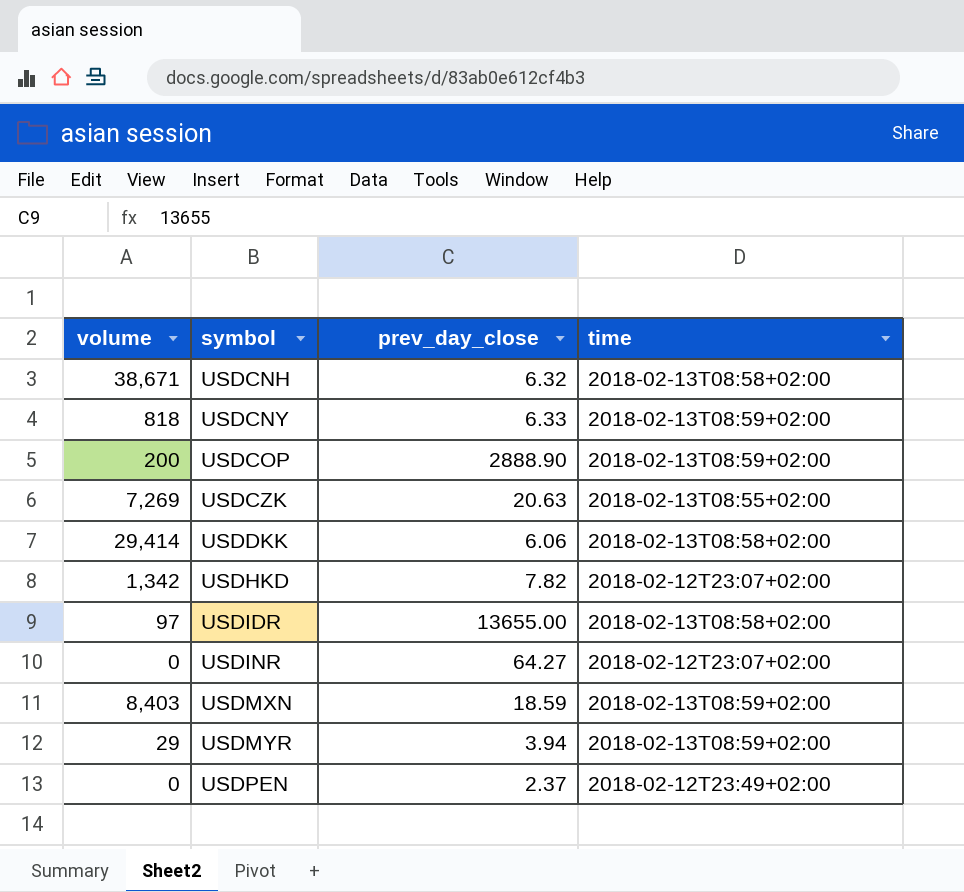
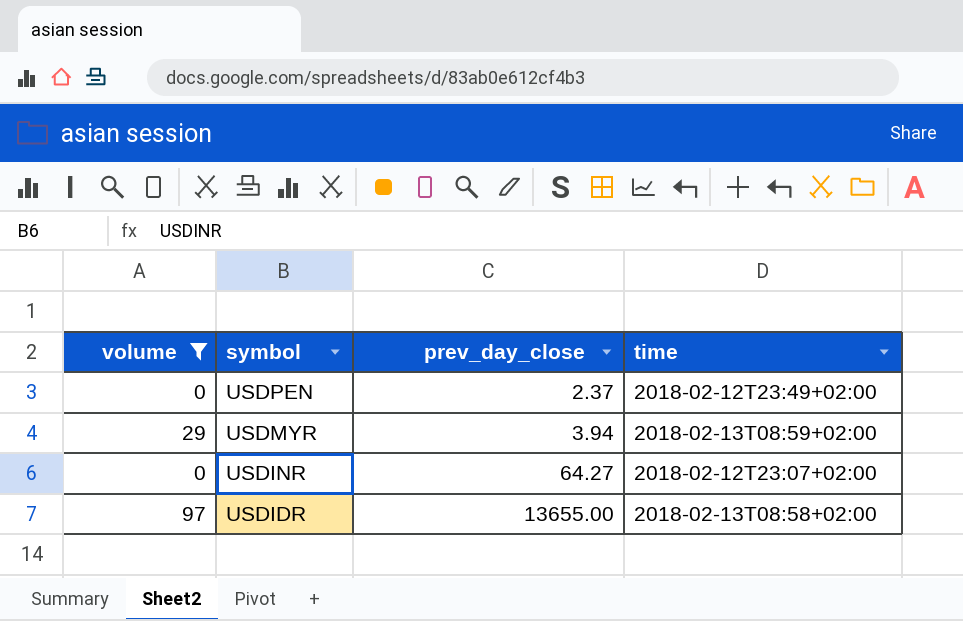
filter: none -> volume <= 97
row order: symbol ascending -> symbol descending

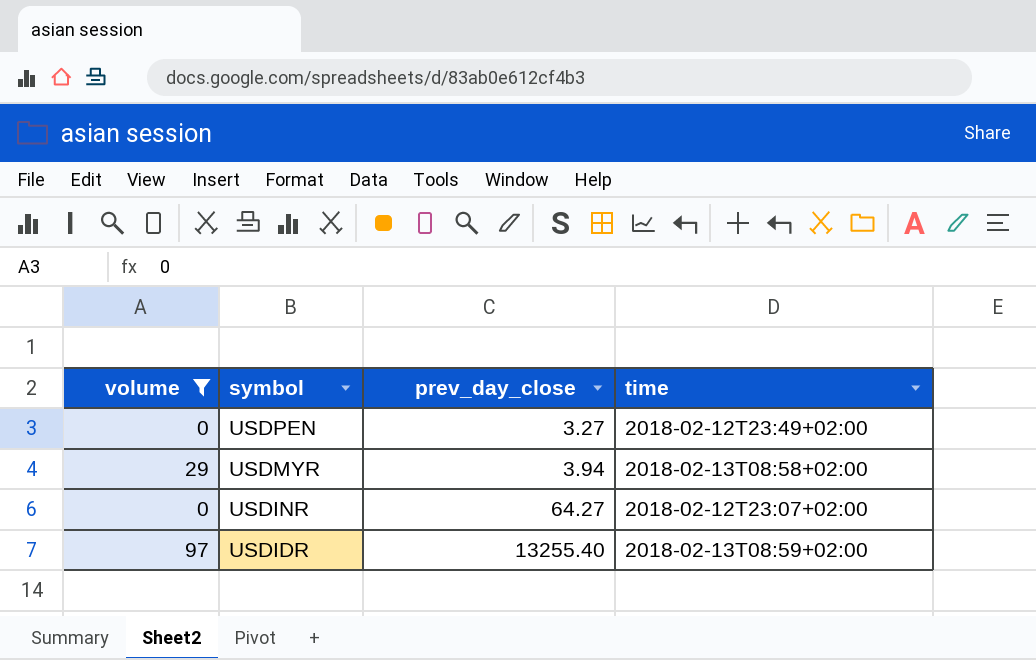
USDPEN | prev_day_close: 2.37 -> 3.27
USDMYR | time: 2018-02-13T08:59+02:00 -> 2018-02-13T08:58+02:00
USDIDR | prev_day_close: 13655.00 -> 13255.40
USDIDR | time: 2018-02-13T08:58+02:00 -> 2018-02-13T08:59+02:00

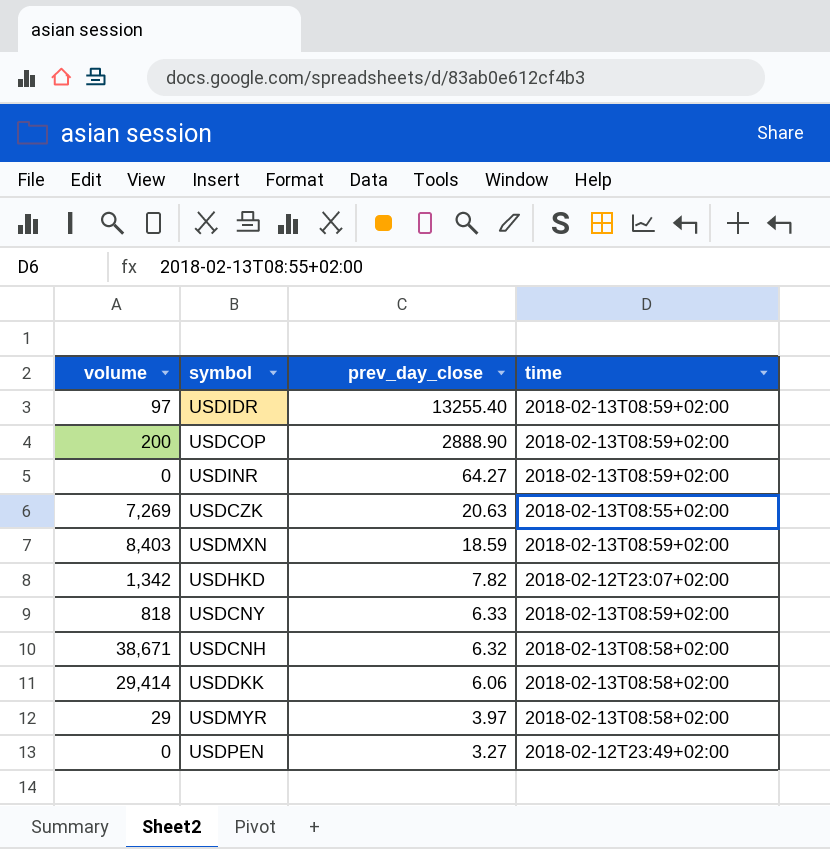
filter: volume <= 97 -> none
row order: symbol descending -> prev_day_close descending
USDINR | time: 2018-02-12T23:07+02:00 -> 2018-02-13T08:59+02:00
USDMYR | prev_day_close: 3.94 -> 3.97

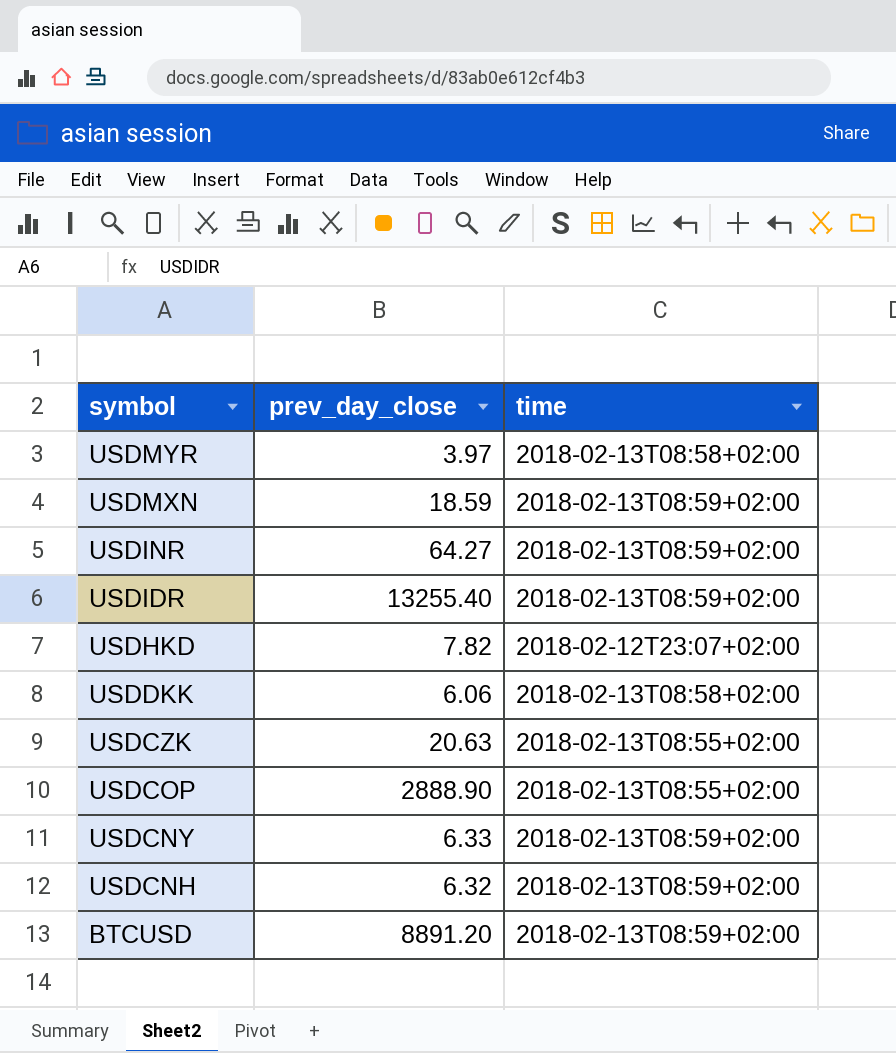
row order: prev_day_close descending -> symbol descending
column volume | position: 1 -> none
row USDPEN: 0 | 3.27 | 2018-02-12T23:49+02:00 -> none
USDCOP | time: 2018-02-13T08:59+02:00 -> 2018-02-13T08:55+02:00
USDCNH | time: 2018-02-13T08:58+02:00 -> 2018-02-13T08:59+02:00
row BTCUSD: none -> 8891.20 | 2018-02-13T08:59+02:00

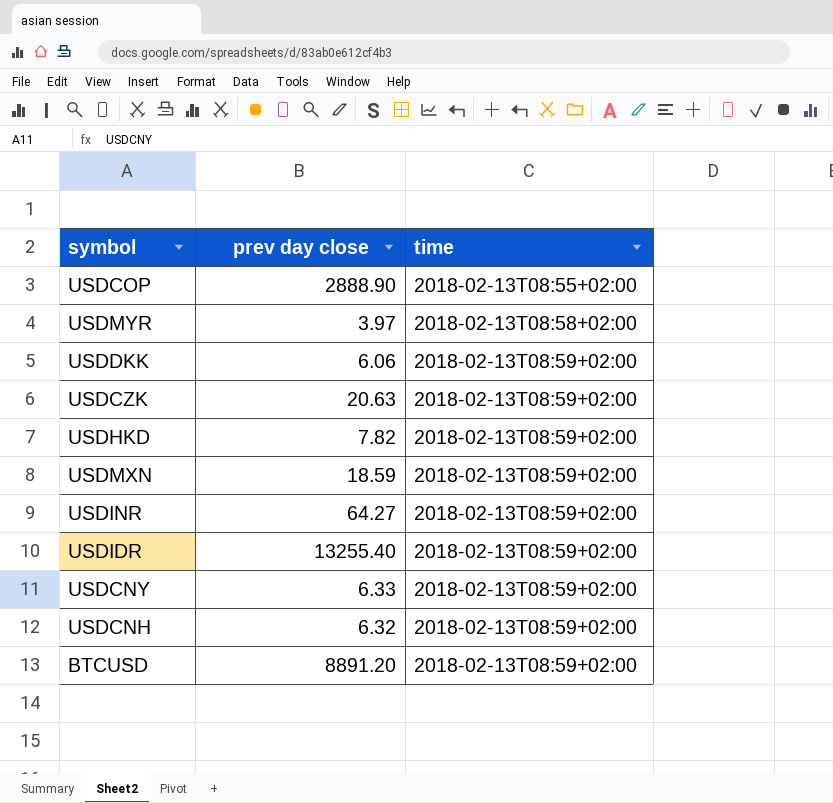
row order: symbol descending -> time ascending
column name: prev_day_close -> prev day close
USDDKK | time: 2018-02-13T08:58+02:00 -> 2018-02-13T08:59+02:00
USDCZK | time: 2018-02-13T08:55+02:00 -> 2018-02-13T08:59+02:00
USDHKD | time: 2018-02-12T23:07+02:00 -> 2018-02-13T08:59+02:00

